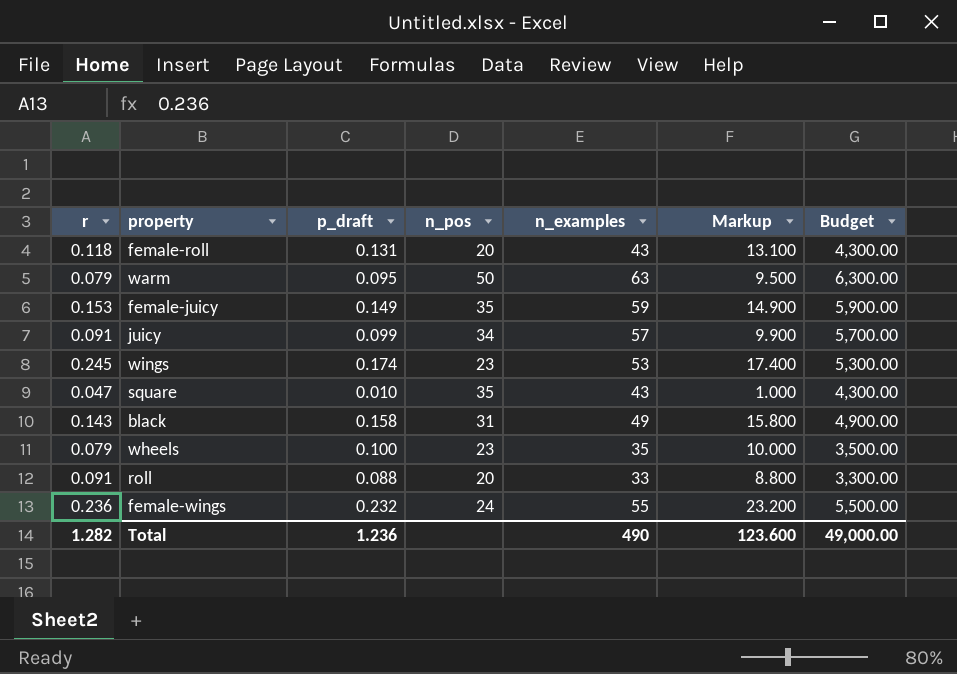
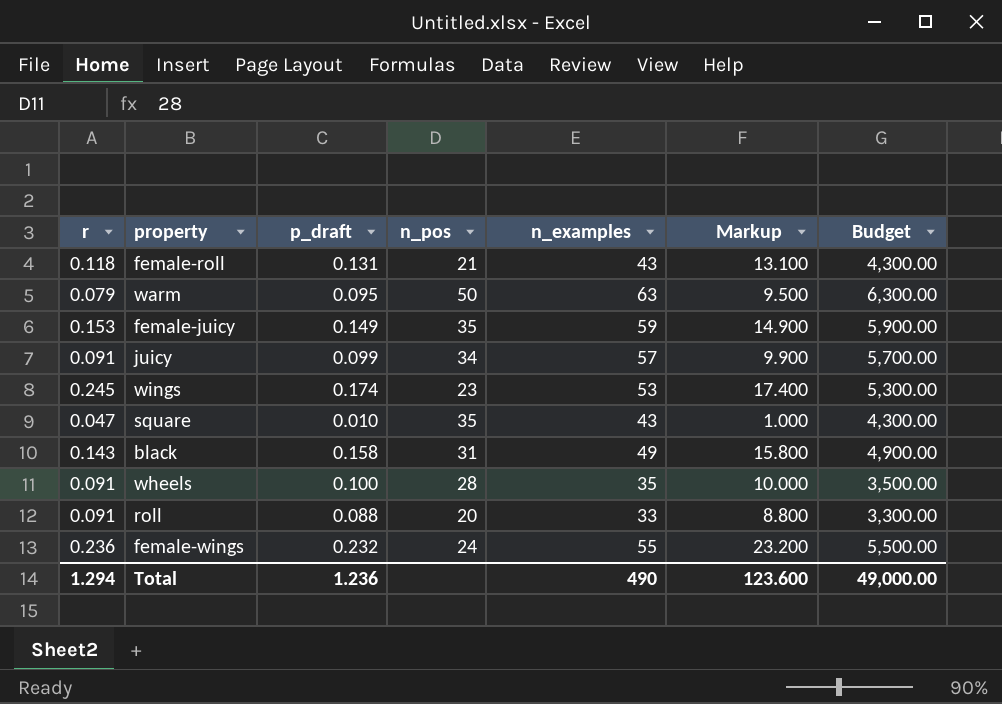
female-roll | n_pos: 20 -> 21
wheels | r: 0.079 -> 0.091
wheels | n_pos: 23 -> 28
Total | r: 1.282 -> 1.294

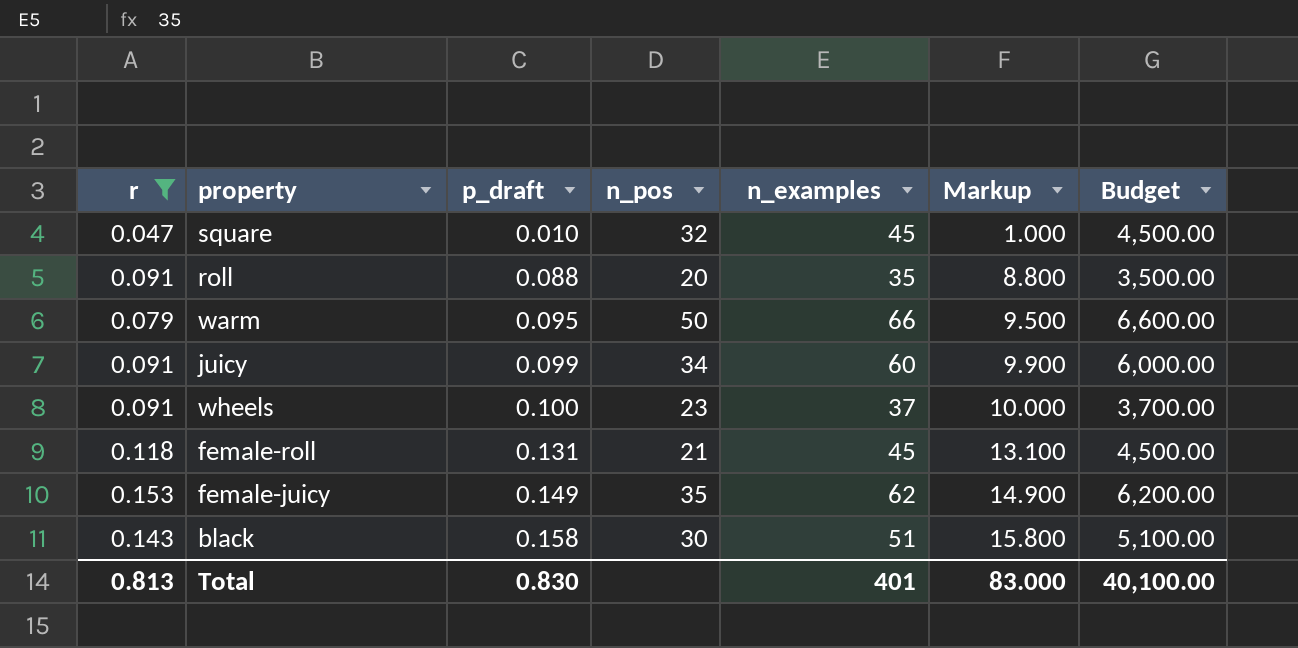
filter: none -> r <= 0.153
row order: none -> p_draft ascending
square | n_pos: 35 -> 32
square | n_examples: 43 -> 45
square | Budget: 4,300.00 -> 4,500.00
roll | n_examples: 33 -> 35
roll | Budget: 3,300.00 -> 3,500.00
warm | n_examples: 63 -> 66
warm | Budget: 6,300.00 -> 6,600.00
juicy | n_examples: 57 -> 60
juicy | Budget: 5,700.00 -> 6,000.00
wheels | n_pos: 28 -> 23
wheels | n_examples: 35 -> 37
wheels | Budget: 3,500.00 -> 3,700.00
female-roll | n_examples: 43 -> 45
female-roll | Budget: 4,300.00 -> 4,500.00
female-juicy | n_examples: 59 -> 62
female-juicy | Budget: 5,900.00 -> 6,200.00
black | n_pos: 31 -> 30
black | n_examples: 49 -> 51
black | Budget: 4,900.00 -> 5,100.00
Total | r: 1.294 -> 0.813
Total | p_draft: 1.236 -> 0.830
Total | n_examples: 490 -> 401
Total | Markup: 123.600 -> 83.000
Total | Budget: 49,000.00 -> 40,100.00

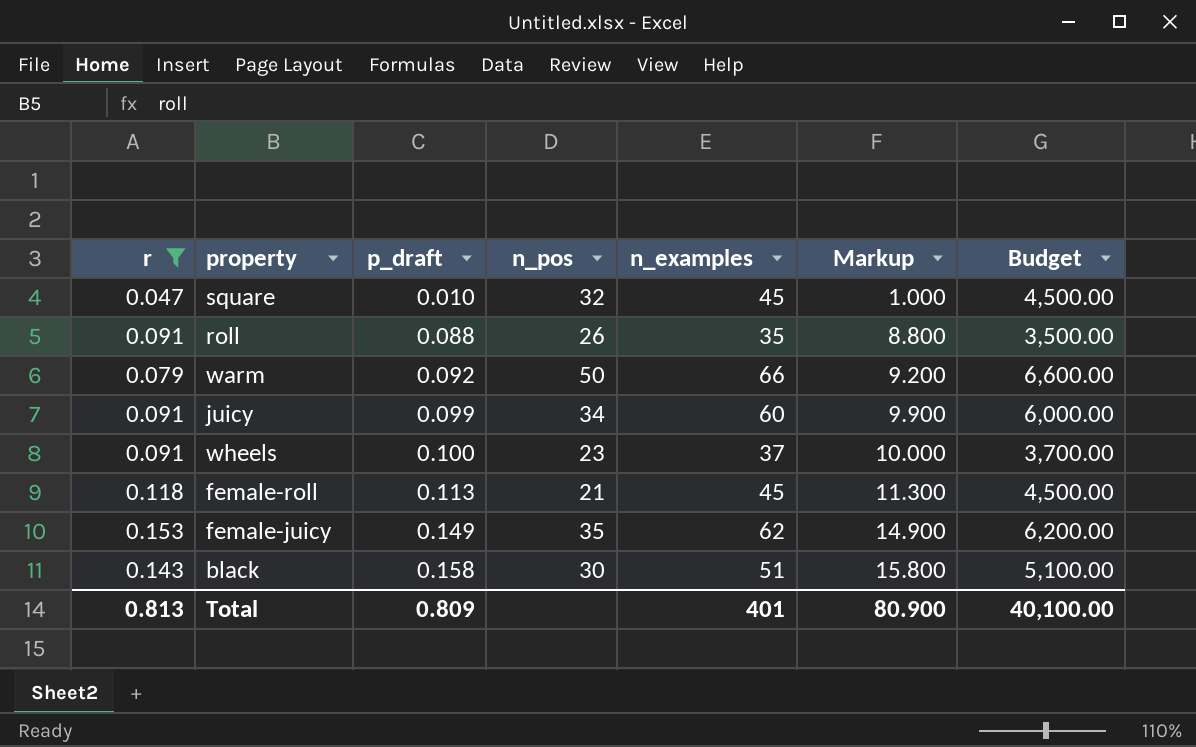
roll | n_pos: 20 -> 26
warm | p_draft: 0.095 -> 0.092
warm | Markup: 9.500 -> 9.200
female-roll | p_draft: 0.131 -> 0.113
female-roll | Markup: 13.100 -> 11.300
Total | p_draft: 0.830 -> 0.809
Total | Markup: 83.000 -> 80.900

